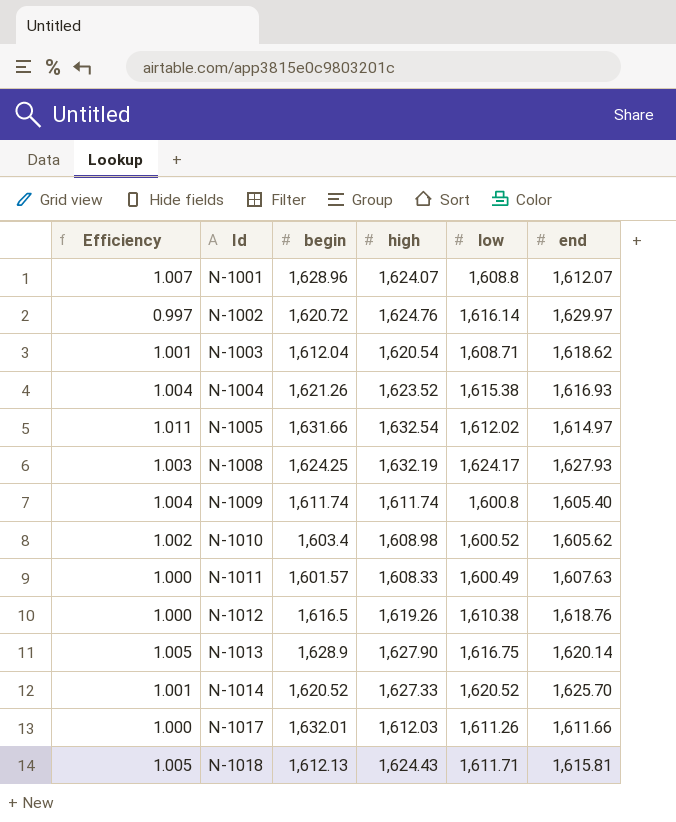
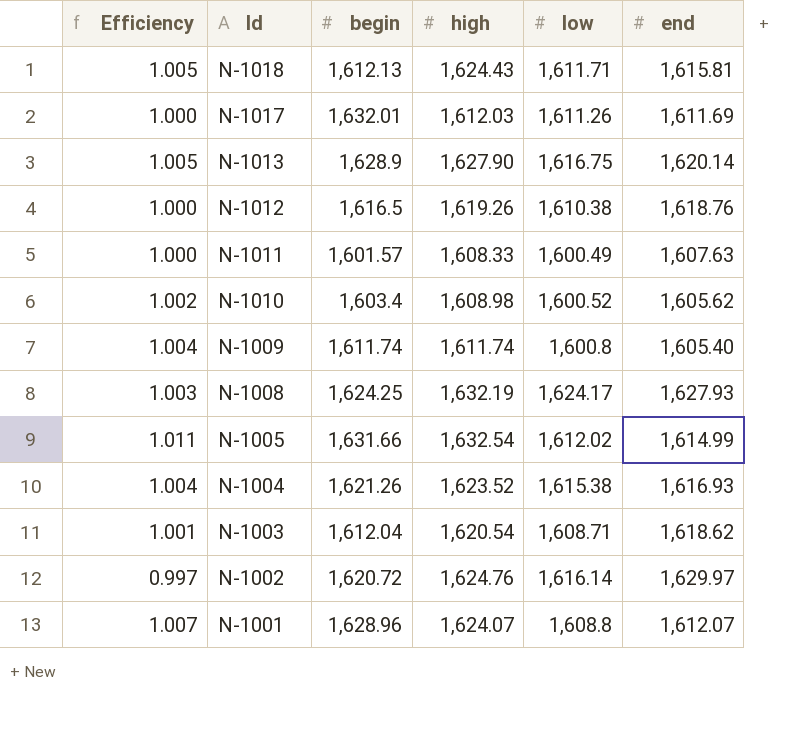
row order: Id ascending -> Id descending
row N-1014: 1.001 | 1,620.52 | 1,627.33 | 1,620.52 | 1,625.70 -> none
N-1017 | end: 1,611.66 -> 1,611.69
N-1005 | end: 1,614.97 -> 1,614.99

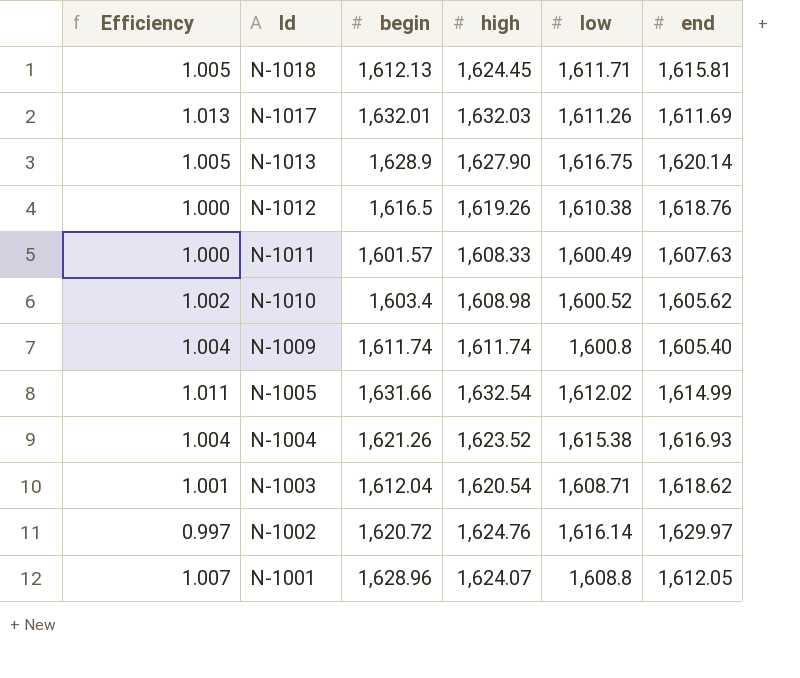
row N-1008: 1.003 | 1,624.25 | 1,632.19 | 1,624.17 | 1,627.93 -> none
N-1018 | high: 1,624.43 -> 1,624.45
N-1017 | Efficiency: 1.000 -> 1.013
N-1017 | high: 1,612.03 -> 1,632.03
N-1001 | end: 1,612.07 -> 1,612.05

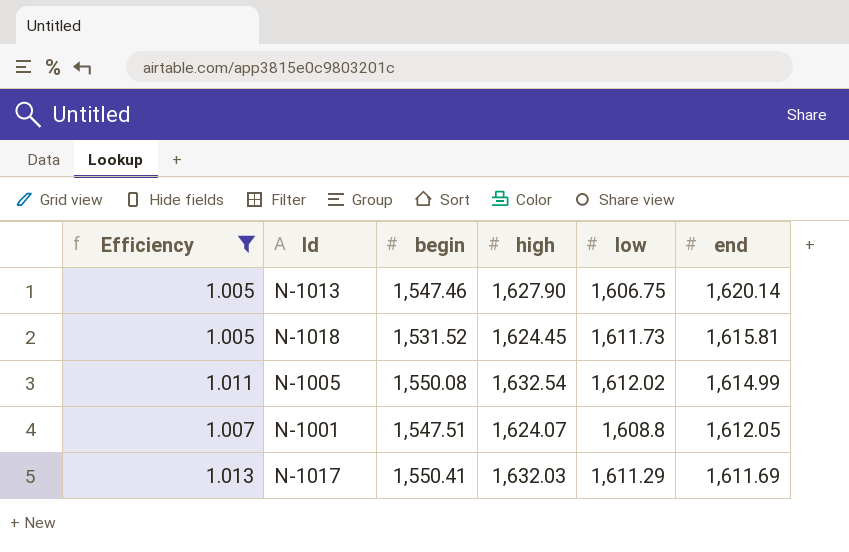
filter: none -> Efficiency >= 1.005
row order: Id descending -> end descending
N-1013 | begin: 1,628.9 -> 1,547.46
N-1013 | low: 1,616.75 -> 1,606.75
N-1018 | begin: 1,612.13 -> 1,531.52
N-1018 | low: 1,611.71 -> 1,611.73
N-1005 | begin: 1,631.66 -> 1,550.08
N-1001 | begin: 1,628.96 -> 1,547.51
N-1017 | begin: 1,632.01 -> 1,550.41
N-1017 | low: 1,611.26 -> 1,611.29

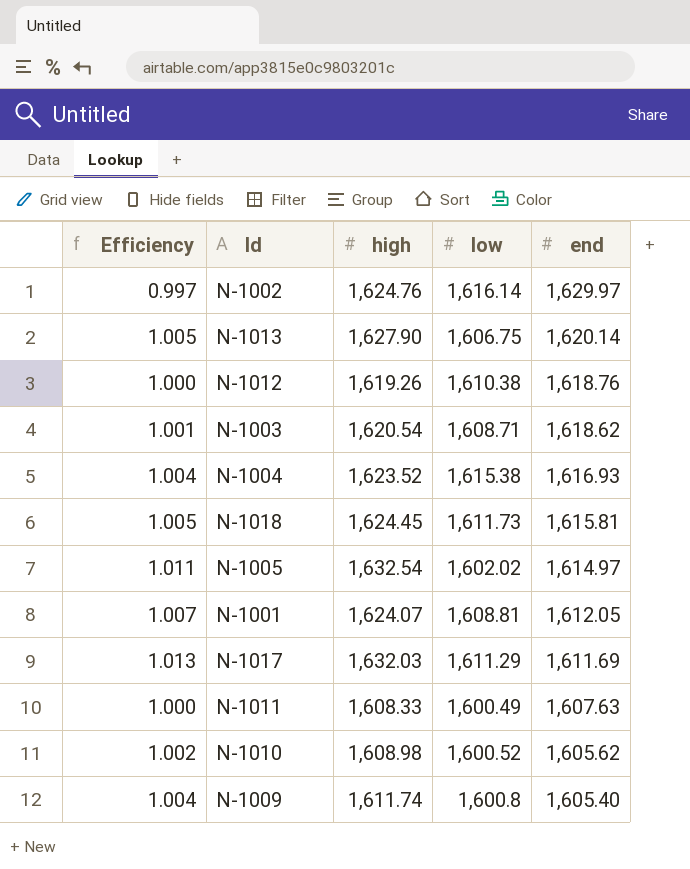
filter: Efficiency >= 1.005 -> none
column begin | position: 3 -> none
N-1005 | low: 1,612.02 -> 1,602.02
N-1005 | end: 1,614.99 -> 1,614.97
N-1001 | low: 1,608.8 -> 1,608.81

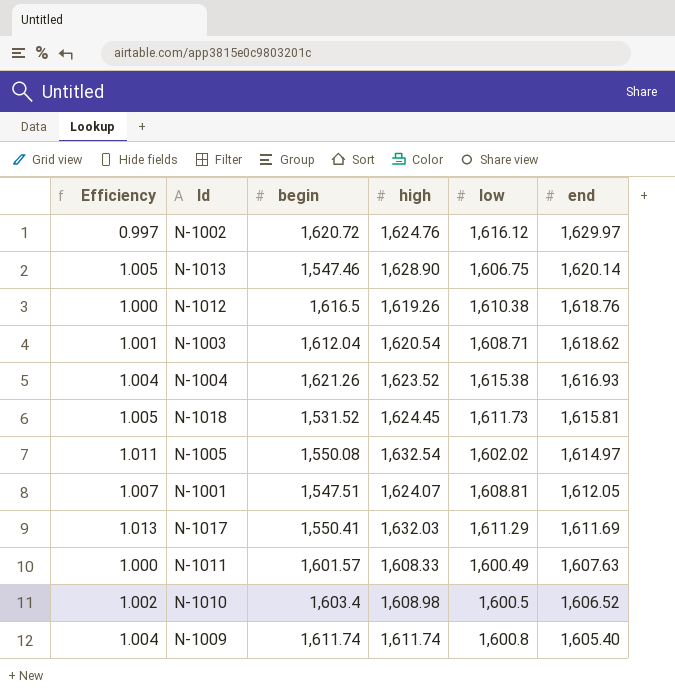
column begin | position: none -> 3
N-1002 | low: 1,616.14 -> 1,616.12
N-1013 | high: 1,627.90 -> 1,628.90
N-1010 | low: 1,600.52 -> 1,600.5
N-1010 | end: 1,605.62 -> 1,606.52

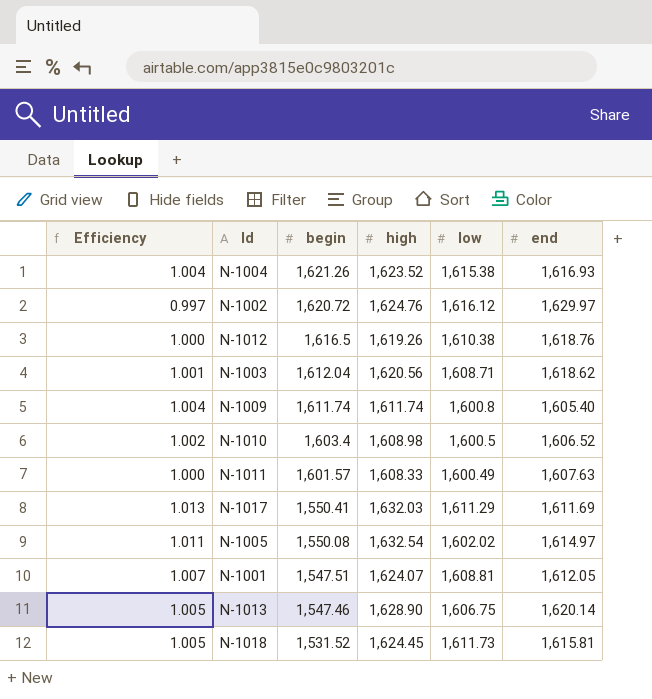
row order: end descending -> begin descending
N-1003 | high: 1,620.54 -> 1,620.56

